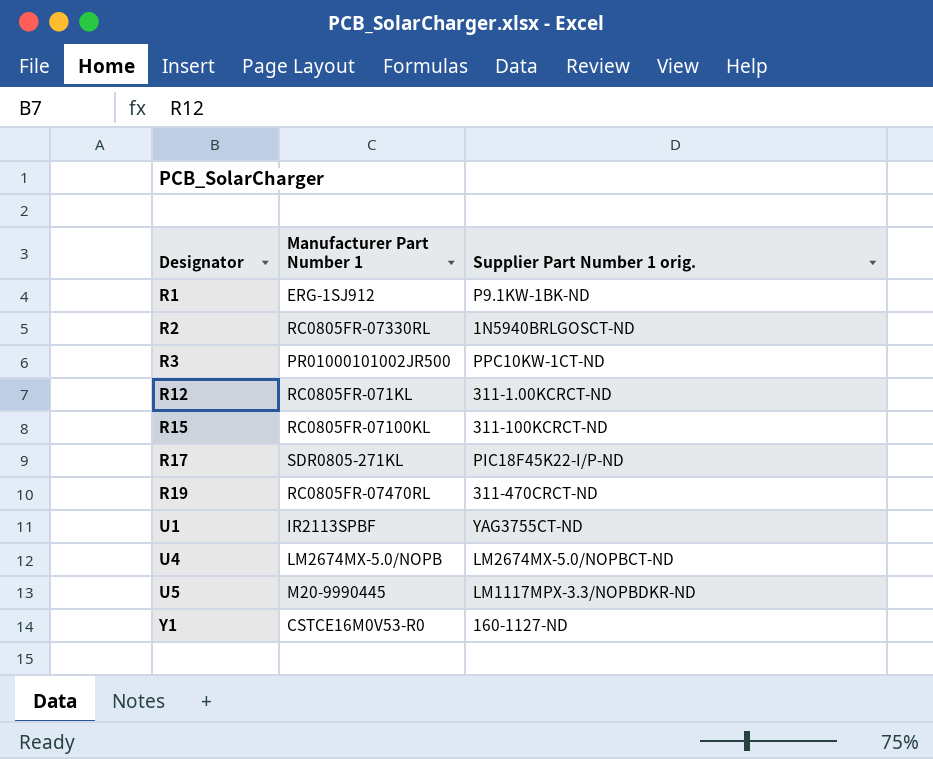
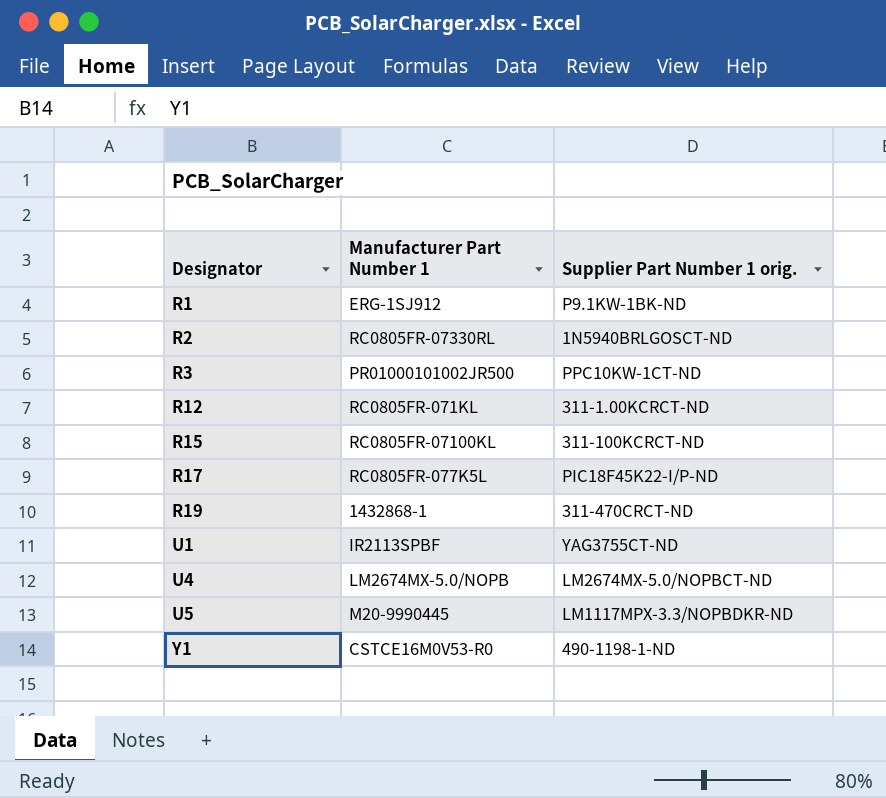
R17 | Manufacturer Part Number 1: SDR0805-271KL -> RC0805FR-077K5L
R19 | Manufacturer Part Number 1: RC0805FR-07470RL -> 1432868-1
Y1 | Supplier Part Number 1 orig.: 160-1127-ND -> 490-1198-1-ND

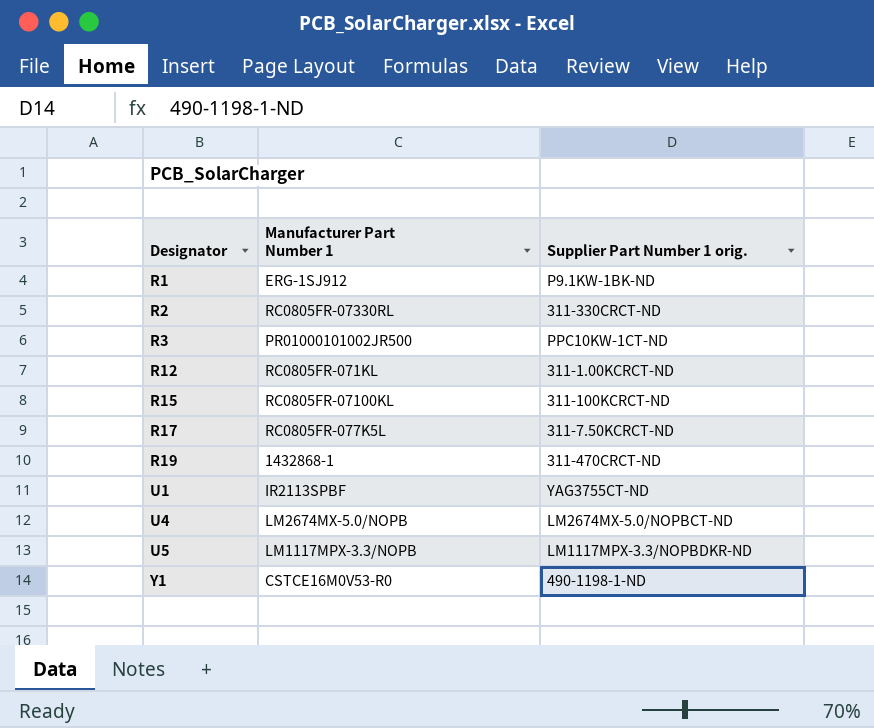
R2 | Supplier Part Number 1 orig.: 1N5940BRLGOSCT-ND -> 311-330CRCT-ND
R17 | Supplier Part Number 1 orig.: PIC18F45K22-I/P-ND -> 311-7.50KCRCT-ND
U5 | Manufacturer Part Number 1: M20-9990445 -> LM1117MPX-3.3/NOPB

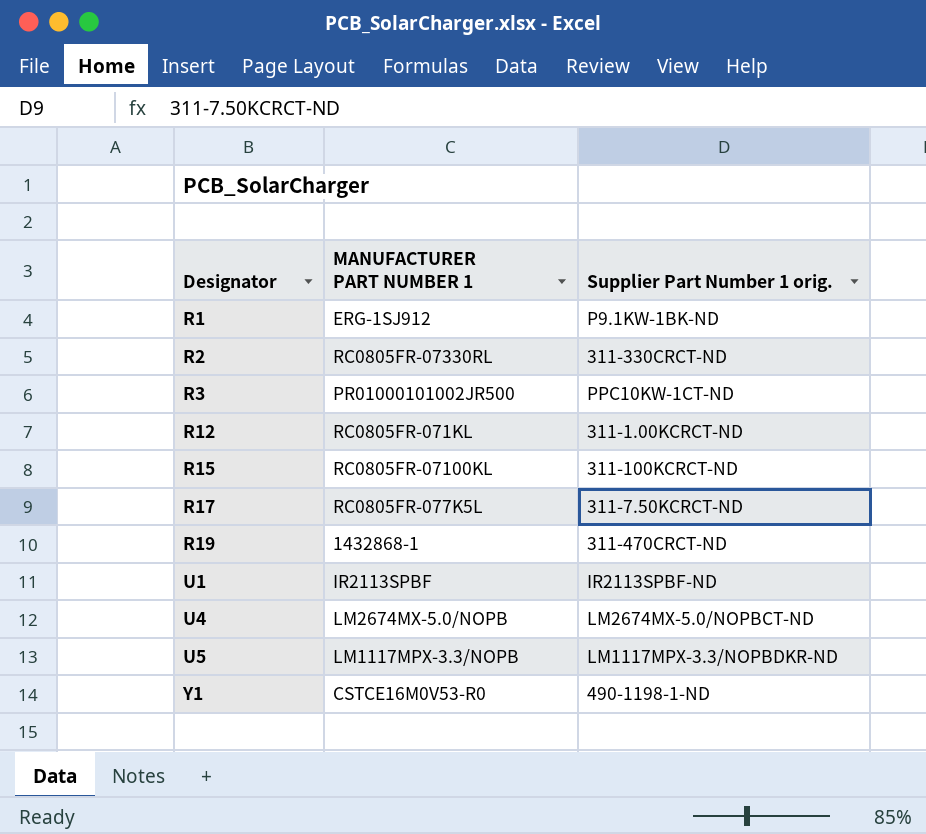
column name: Manufacturer Part Number 1 -> MANUFACTURER PART NUMBER 1
U1 | Supplier Part Number 1 orig.: YAG3755CT-ND -> IR2113SPBF-ND

